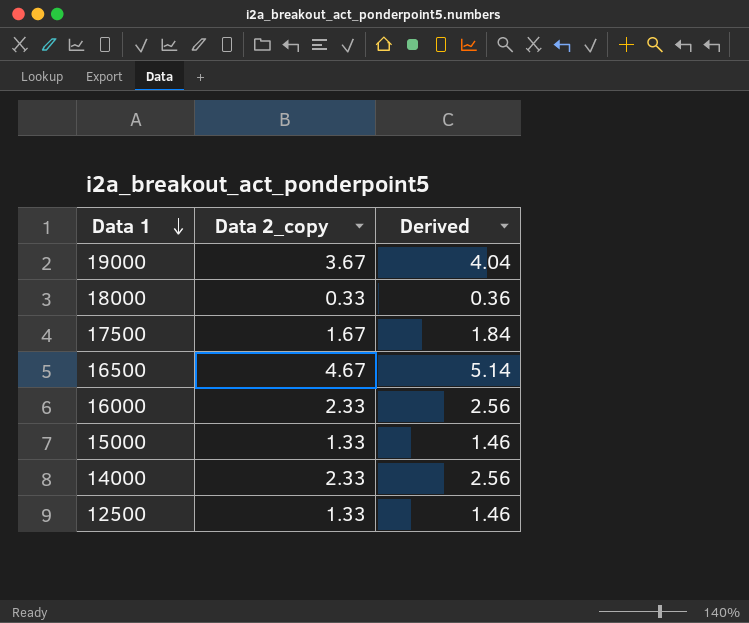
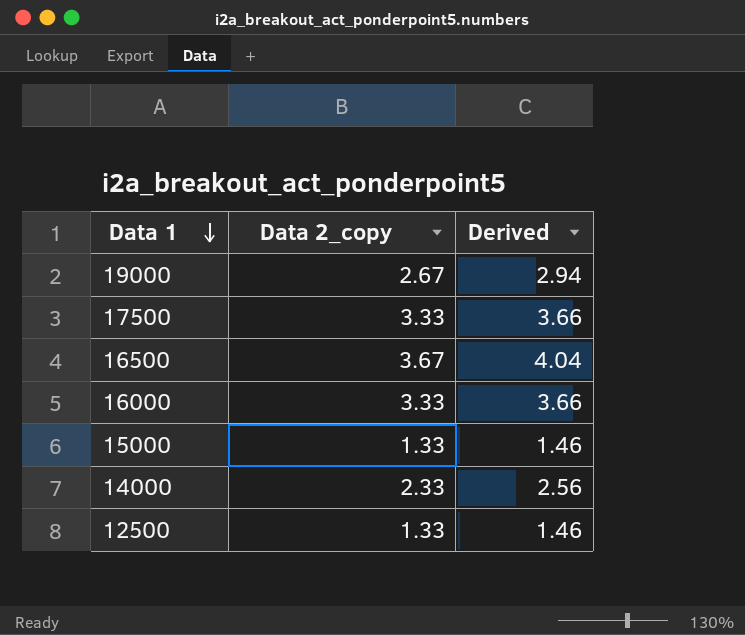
row 18000: 0.33 | 0.36 -> none
19000 | Data 2_copy: 3.67 -> 2.67
19000 | Derived: 4.04 -> 2.94
17500 | Data 2_copy: 1.67 -> 3.33
17500 | Derived: 1.84 -> 3.66
16500 | Data 2_copy: 4.67 -> 3.67
16500 | Derived: 5.14 -> 4.04
16000 | Data 2_copy: 2.33 -> 3.33
16000 | Derived: 2.56 -> 3.66

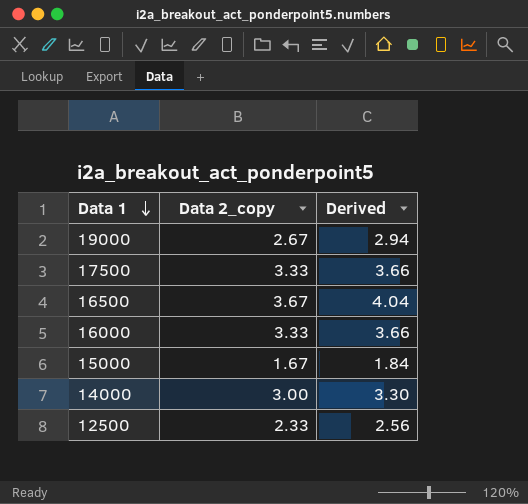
15000 | Data 2_copy: 1.33 -> 1.67
15000 | Derived: 1.46 -> 1.84
14000 | Data 2_copy: 2.33 -> 3.00
14000 | Derived: 2.56 -> 3.30
12500 | Data 2_copy: 1.33 -> 2.33
12500 | Derived: 1.46 -> 2.56

